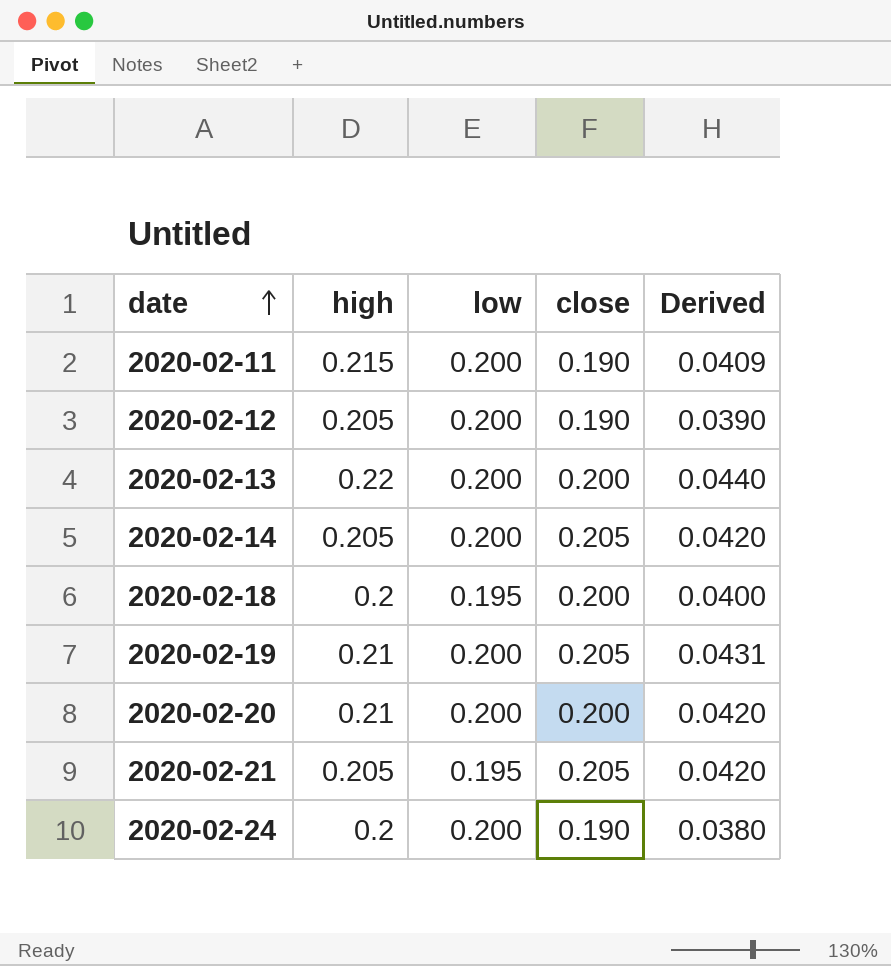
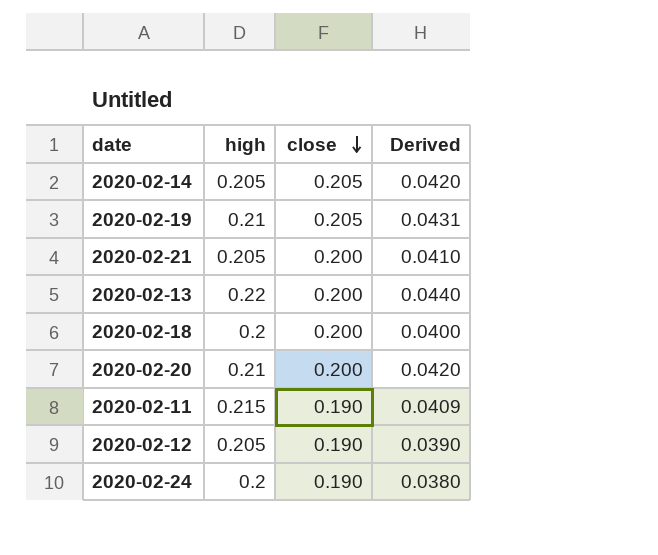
row order: date ascending -> close descending
column low | position: 3 -> none
2020-02-21 | close: 0.205 -> 0.200
2020-02-21 | Derived: 0.0420 -> 0.0410

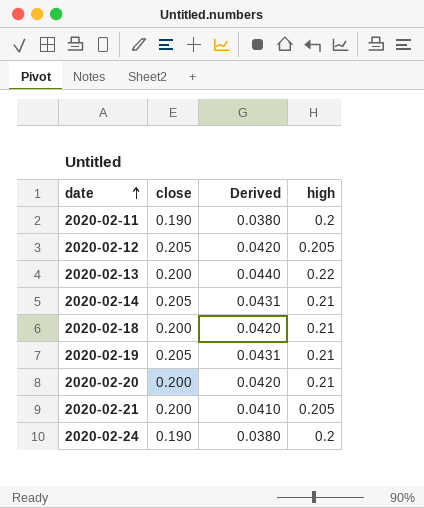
row order: close descending -> date ascending
column high | position: 2 -> 4
2020-02-11 | Derived: 0.0409 -> 0.0380
2020-02-11 | high: 0.215 -> 0.2
2020-02-12 | close: 0.190 -> 0.205
2020-02-12 | Derived: 0.0390 -> 0.0420
2020-02-14 | Derived: 0.0420 -> 0.0431
2020-02-14 | high: 0.205 -> 0.21
2020-02-18 | Derived: 0.0400 -> 0.0420
2020-02-18 | high: 0.2 -> 0.21

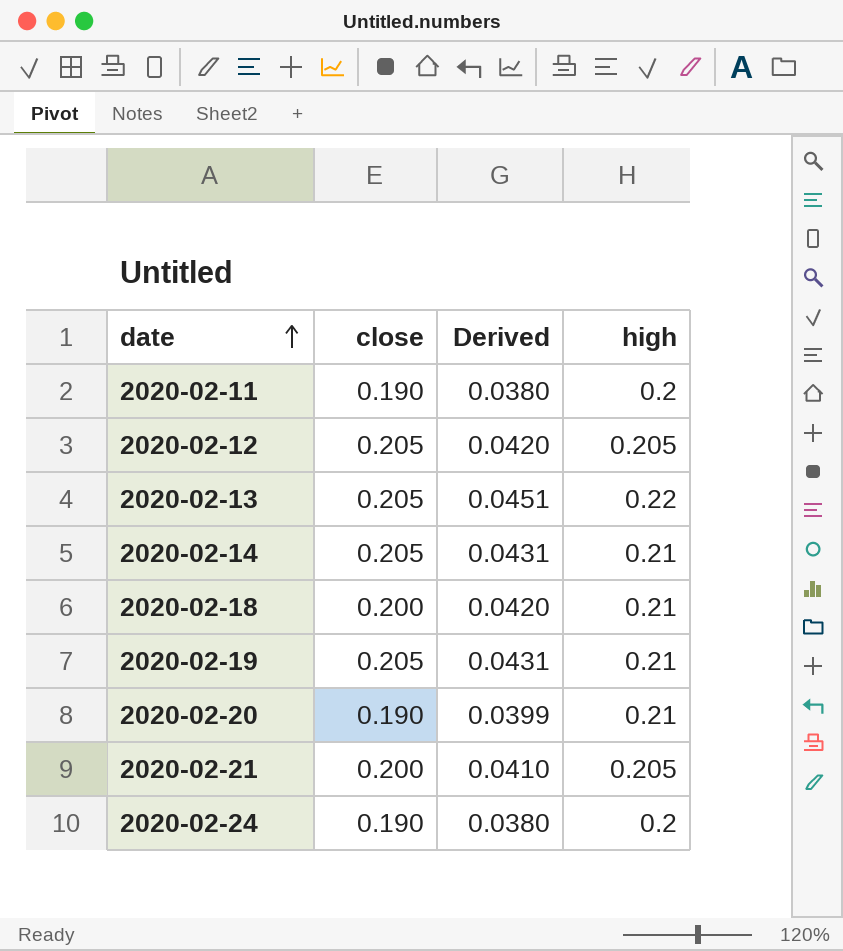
2020-02-13 | close: 0.200 -> 0.205
2020-02-13 | Derived: 0.0440 -> 0.0451
2020-02-20 | close: 0.200 -> 0.190
2020-02-20 | Derived: 0.0420 -> 0.0399

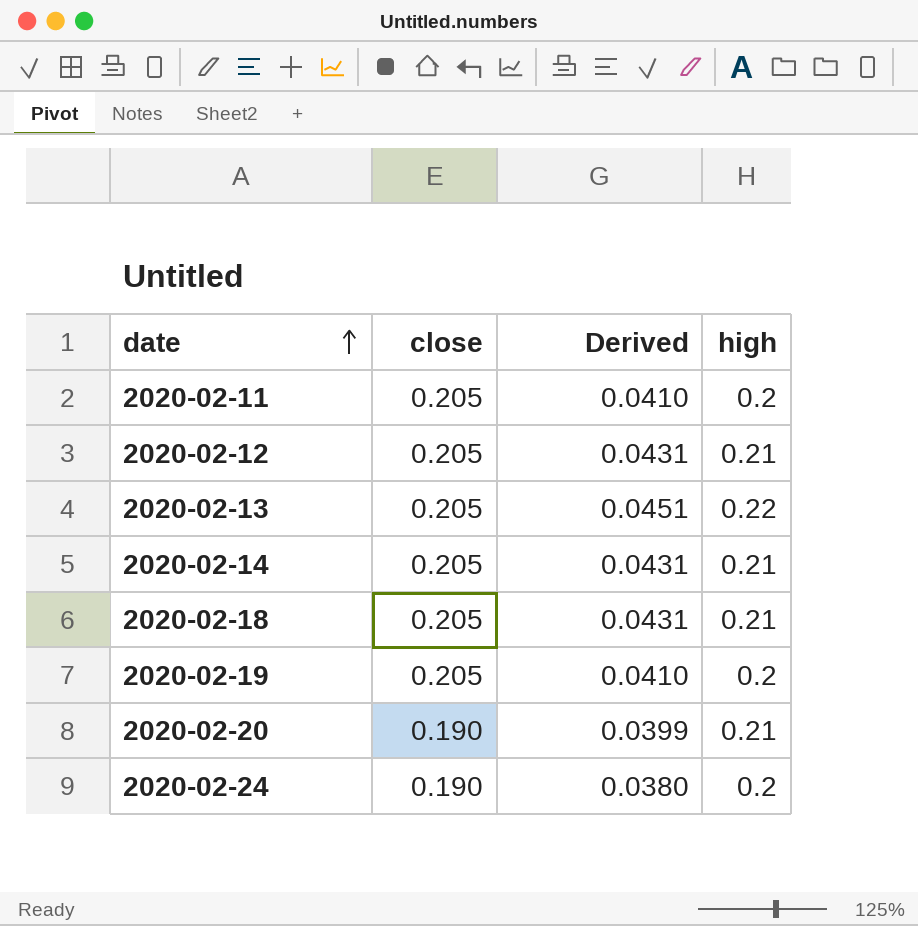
row 2020-02-21: 0.200 | 0.0410 | 0.205 -> none
2020-02-11 | close: 0.190 -> 0.205
2020-02-11 | Derived: 0.0380 -> 0.0410
2020-02-12 | Derived: 0.0420 -> 0.0431
2020-02-12 | high: 0.205 -> 0.21
2020-02-18 | close: 0.200 -> 0.205
2020-02-18 | Derived: 0.0420 -> 0.0431
2020-02-19 | Derived: 0.0431 -> 0.0410
2020-02-19 | high: 0.21 -> 0.2

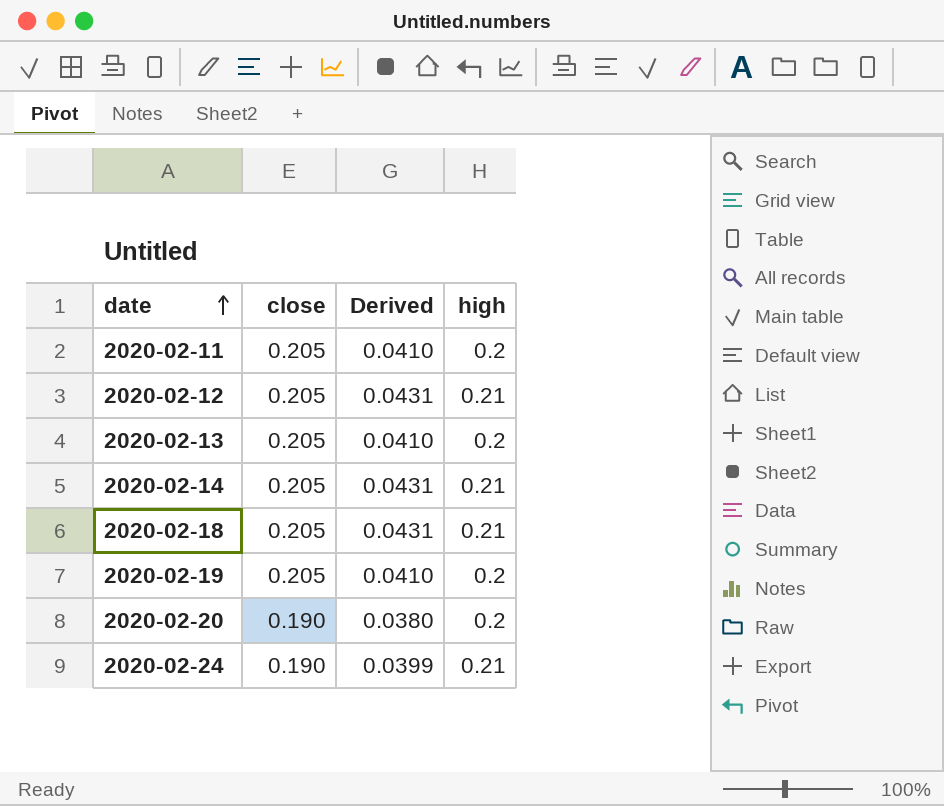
2020-02-13 | Derived: 0.0451 -> 0.0410
2020-02-13 | high: 0.22 -> 0.2
2020-02-20 | Derived: 0.0399 -> 0.0380
2020-02-20 | high: 0.21 -> 0.2
2020-02-24 | Derived: 0.0380 -> 0.0399
2020-02-24 | high: 0.2 -> 0.21

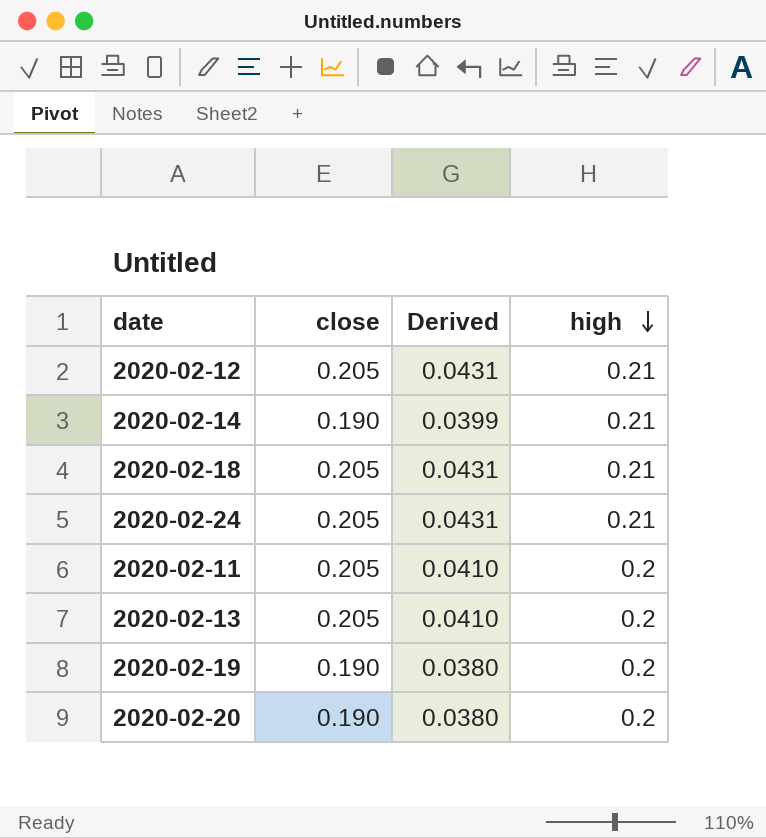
row order: date ascending -> high descending
2020-02-14 | close: 0.205 -> 0.190
2020-02-14 | Derived: 0.0431 -> 0.0399
2020-02-24 | close: 0.190 -> 0.205
2020-02-24 | Derived: 0.0399 -> 0.0431
2020-02-19 | close: 0.205 -> 0.190
2020-02-19 | Derived: 0.0410 -> 0.0380

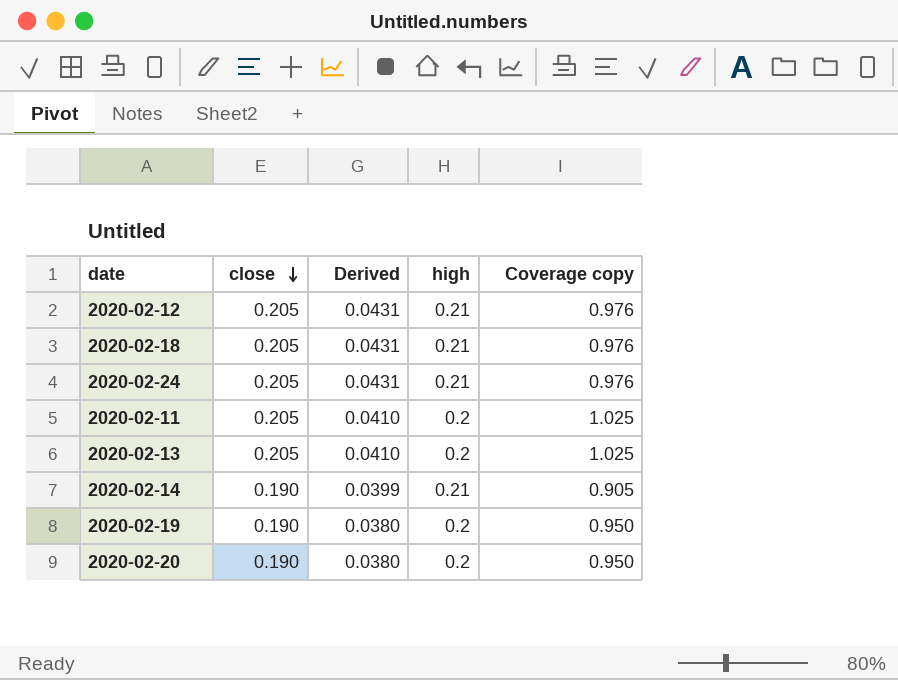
row order: high descending -> close descending
column Coverage copy | formula: none -> [close] / [high]

